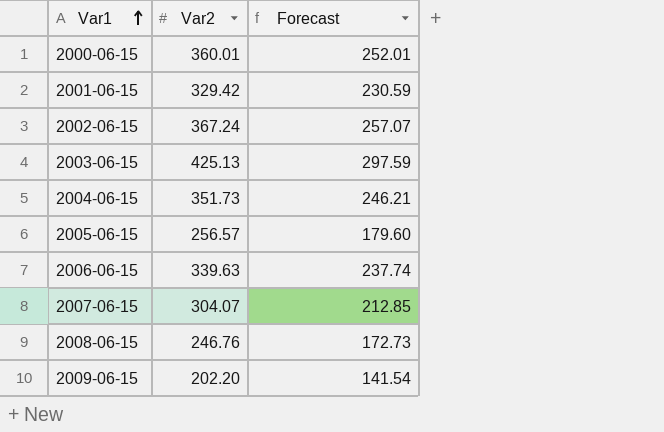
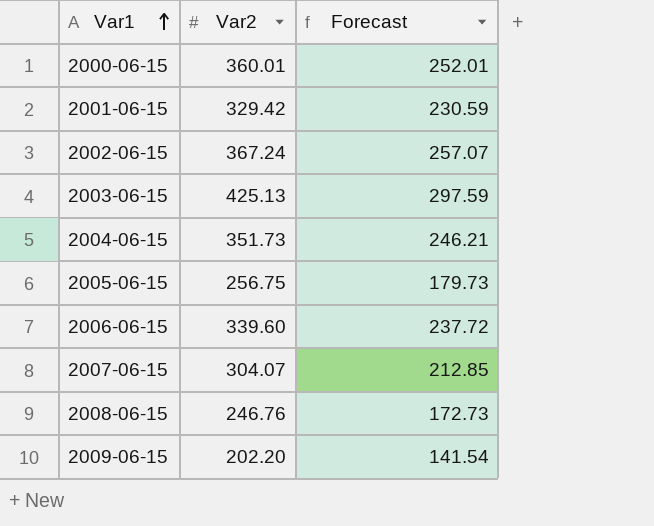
2005-06-15 | Var2: 256.57 -> 256.75
2005-06-15 | Forecast: 179.60 -> 179.73
2006-06-15 | Var2: 339.63 -> 339.60
2006-06-15 | Forecast: 237.74 -> 237.72

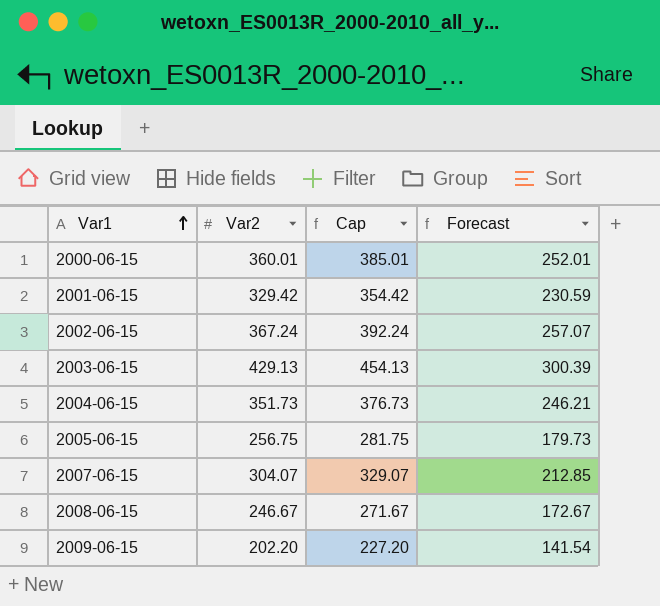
column Cap | formula: none -> [Var2] + 25
row 2006-06-15: 339.60 | 237.72 -> none
2003-06-15 | Var2: 425.13 -> 429.13
2003-06-15 | Forecast: 297.59 -> 300.39
2008-06-15 | Var2: 246.76 -> 246.67
2008-06-15 | Forecast: 172.73 -> 172.67

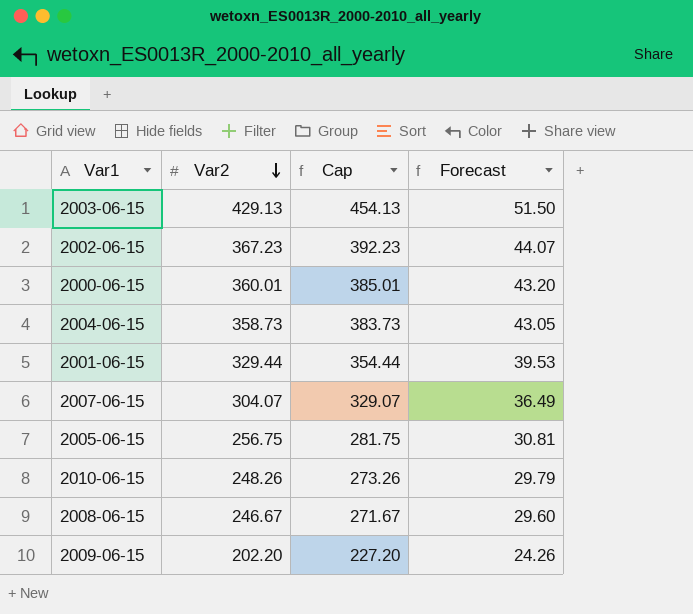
row order: Var1 ascending -> Var2 descending
column Forecast | formula: [Var2] * 0.7 -> [Var2] * 0.12
2002-06-15 | Var2: 367.24 -> 367.23
2002-06-15 | Cap: 392.24 -> 392.23
2004-06-15 | Var2: 351.73 -> 358.73
2004-06-15 | Cap: 376.73 -> 383.73
2001-06-15 | Var2: 329.42 -> 329.44
2001-06-15 | Cap: 354.42 -> 354.44
row 2010-06-15: none -> 248.26 | 273.26 | 29.79

